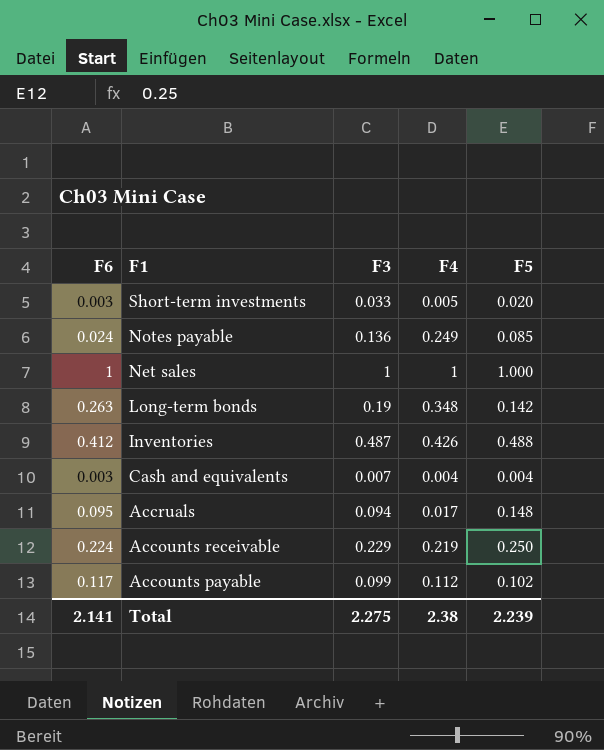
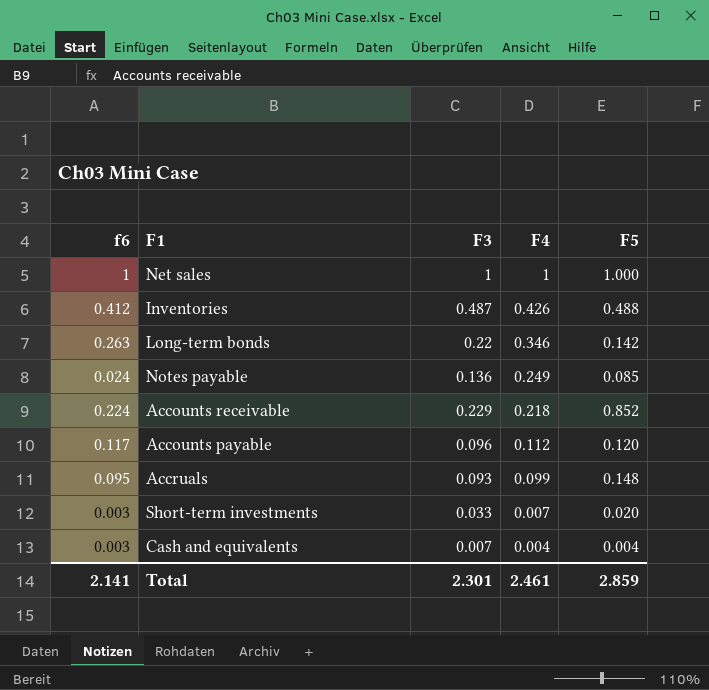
row order: F1 descending -> F4 descending
column name: F6 -> f6
Long-term bonds | F3: 0.19 -> 0.22
Long-term bonds | F4: 0.348 -> 0.346
Accounts receivable | F4: 0.219 -> 0.218
Accounts receivable | F5: 0.250 -> 0.852
Accounts payable | F3: 0.099 -> 0.096
Accounts payable | F5: 0.102 -> 0.120
Accruals | F3: 0.094 -> 0.093
Accruals | F4: 0.017 -> 0.099
Short-term investments | F4: 0.005 -> 0.007
Total | F3: 2.275 -> 2.301
Total | F4: 2.38 -> 2.461
Total | F5: 2.239 -> 2.859

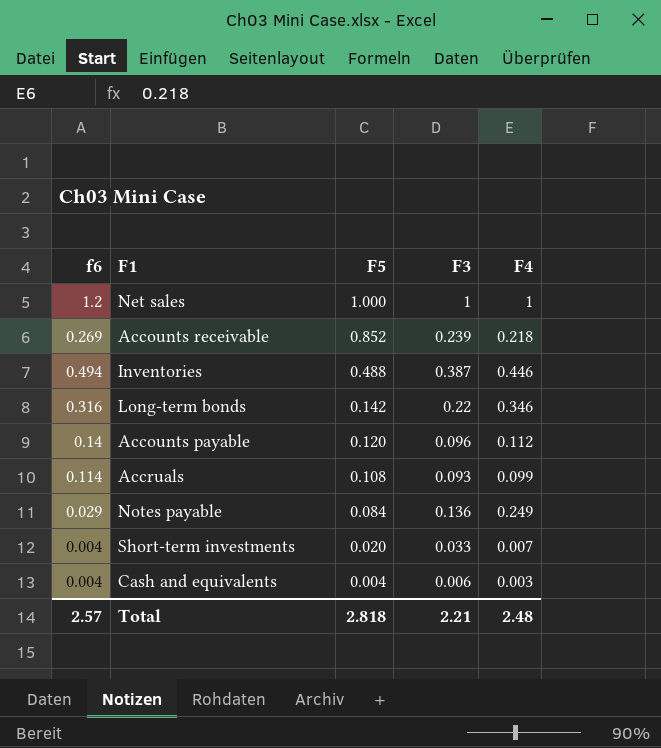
row order: F4 descending -> F5 descending
column F5 | position: 5 -> 3
Net sales | f6: 1 -> 1.2
Accounts receivable | f6: 0.224 -> 0.269
Accounts receivable | F3: 0.229 -> 0.239
Inventories | f6: 0.412 -> 0.494
Inventories | F3: 0.487 -> 0.387
Inventories | F4: 0.426 -> 0.446
Long-term bonds | f6: 0.263 -> 0.316
Accounts payable | f6: 0.117 -> 0.14
Accruals | f6: 0.095 -> 0.114
Accruals | F5: 0.148 -> 0.108
Notes payable | f6: 0.024 -> 0.029
Notes payable | F5: 0.085 -> 0.084
Short-term investments | f6: 0.003 -> 0.004
Cash and equivalents | f6: 0.003 -> 0.004
Cash and equivalents | F3: 0.007 -> 0.006
Cash and equivalents | F4: 0.004 -> 0.003
Total | f6: 2.141 -> 2.57
Total | F5: 2.859 -> 2.818
Total | F3: 2.301 -> 2.21
Total | F4: 2.461 -> 2.48

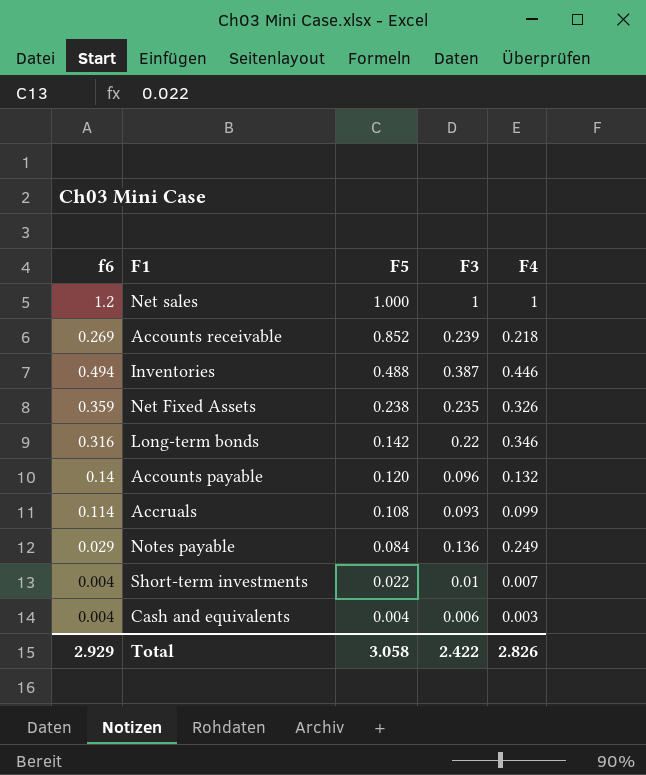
row Net Fixed Assets: none -> 0.359 | 0.238 | 0.235 | 0.326
Accounts payable | F4: 0.112 -> 0.132
Short-term investments | F5: 0.020 -> 0.022
Short-term investments | F3: 0.033 -> 0.01
Total | f6: 2.57 -> 2.929
Total | F5: 2.818 -> 3.058
Total | F3: 2.21 -> 2.422
Total | F4: 2.48 -> 2.826

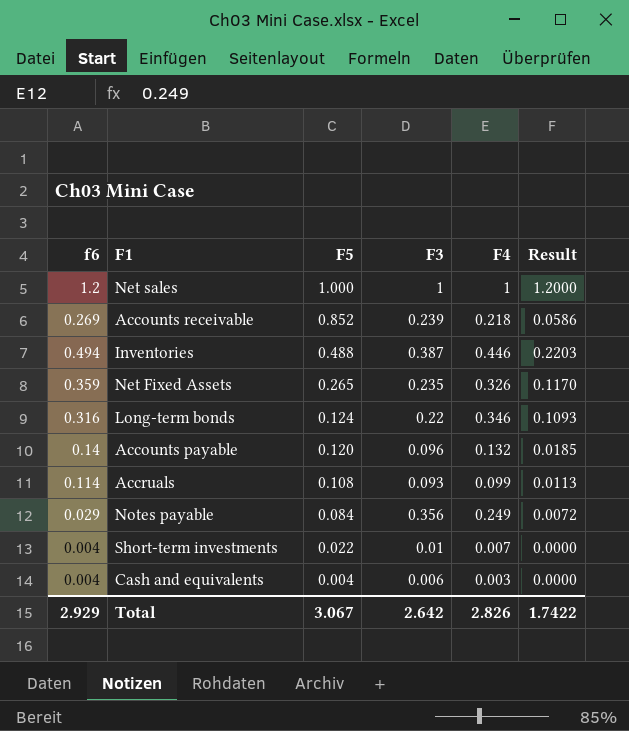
column Result | formula: none -> [f6] * [F4]
Net Fixed Assets | F5: 0.238 -> 0.265
Long-term bonds | F5: 0.142 -> 0.124
Notes payable | F3: 0.136 -> 0.356
Total | F5: 3.058 -> 3.067
Total | F3: 2.422 -> 2.642

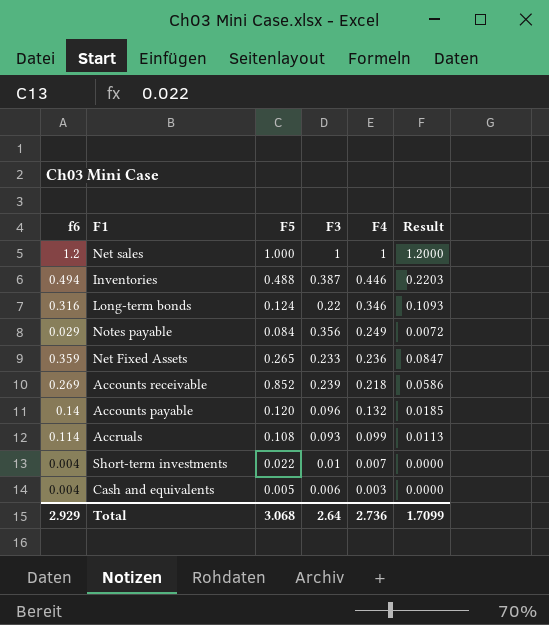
row order: F5 descending -> F4 descending
Net Fixed Assets | F3: 0.235 -> 0.233
Net Fixed Assets | F4: 0.326 -> 0.236
Net Fixed Assets | Result: 0.1170 -> 0.0847
Cash and equivalents | F5: 0.004 -> 0.005
Total | F5: 3.067 -> 3.068
Total | F3: 2.642 -> 2.64
Total | F4: 2.826 -> 2.736
Total | Result: 1.7422 -> 1.7099

